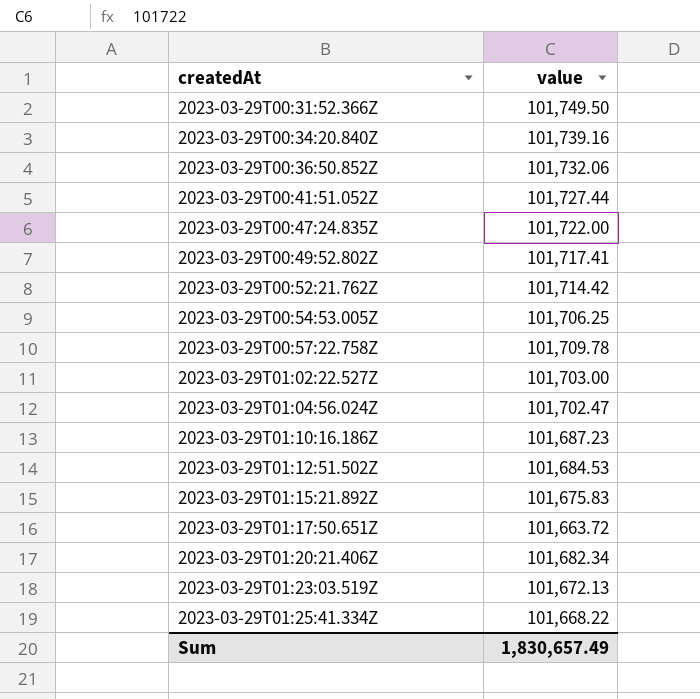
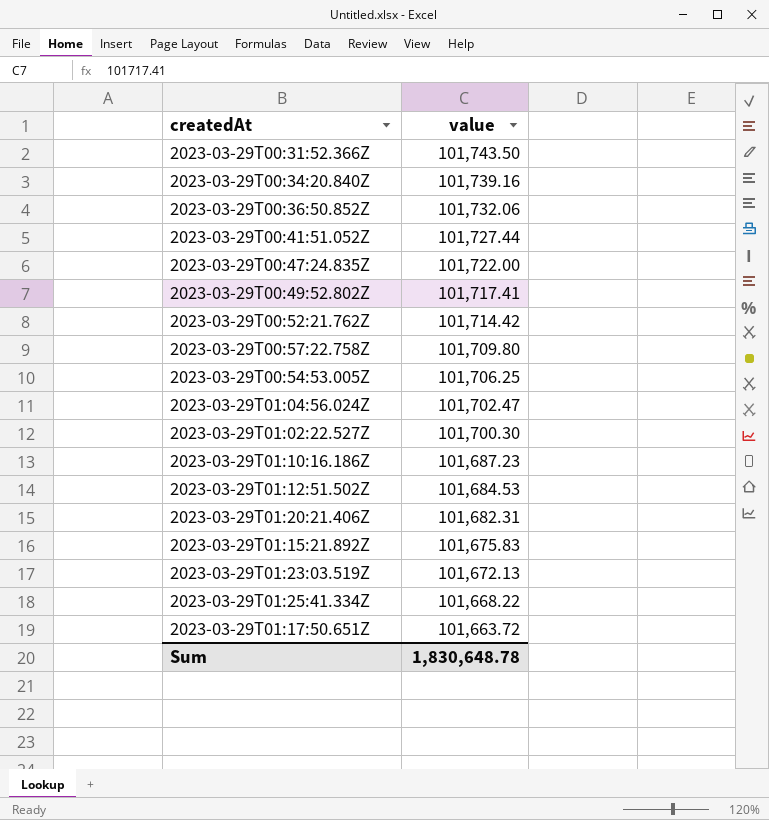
row order: createdAt ascending -> value descending
2023-03-29T00:31:52.366Z | value: 101,749.50 -> 101,743.50
2023-03-29T00:57:22.758Z | value: 101,709.78 -> 101,709.80
2023-03-29T01:02:22.527Z | value: 101,703.00 -> 101,700.30
2023-03-29T01:20:21.406Z | value: 101,682.34 -> 101,682.31
Sum | value: 1,830,657.49 -> 1,830,648.78

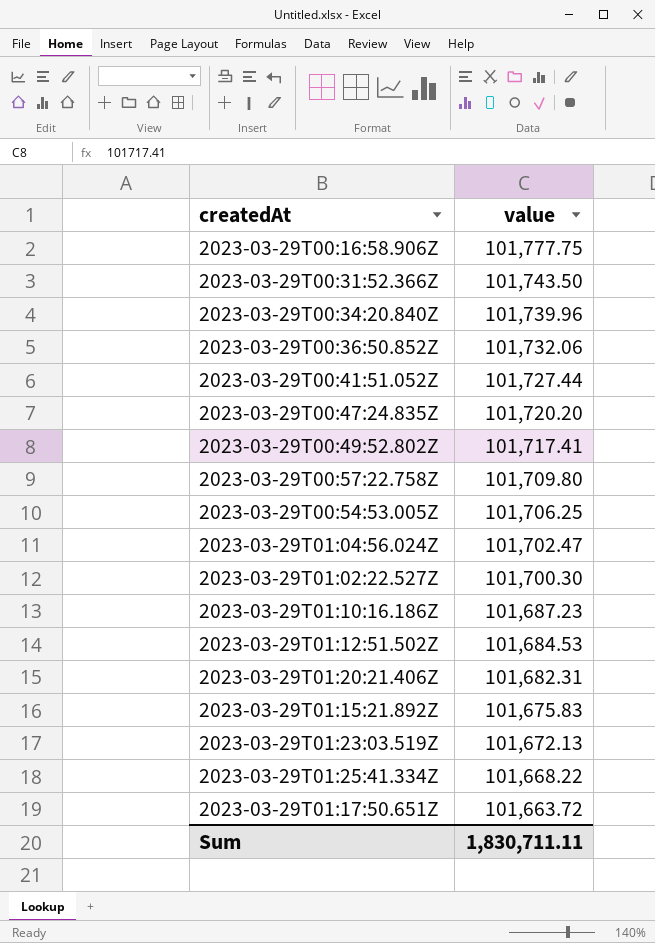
row 2023-03-29T00:52:21.762Z: 101,714.42 -> none
row 2023-03-29T00:16:58.906Z: none -> 101,777.75
2023-03-29T00:34:20.840Z | value: 101,739.16 -> 101,739.96
2023-03-29T00:47:24.835Z | value: 101,722.00 -> 101,720.20
Sum | value: 1,830,648.78 -> 1,830,711.11

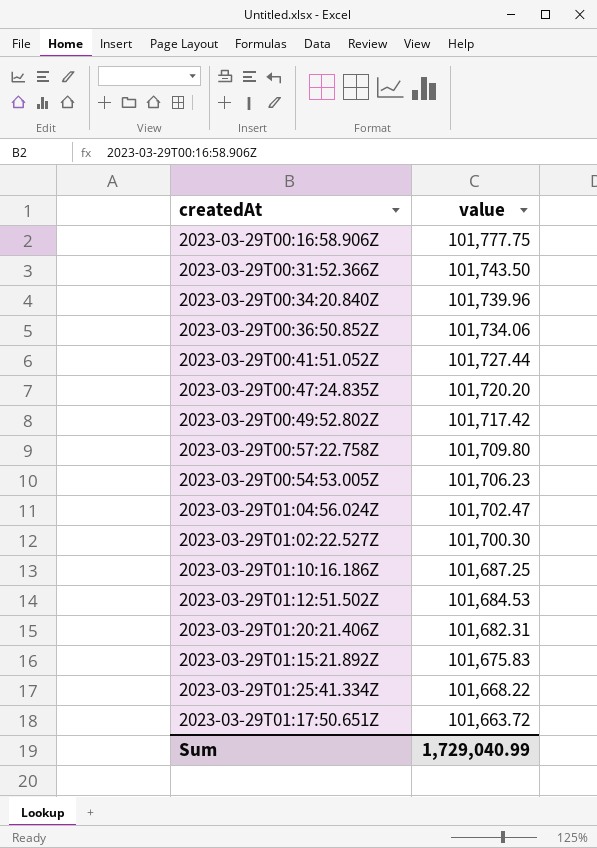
row 2023-03-29T01:23:03.519Z: 101,672.13 -> none
2023-03-29T00:36:50.852Z | value: 101,732.06 -> 101,734.06
2023-03-29T00:49:52.802Z | value: 101,717.41 -> 101,717.42
2023-03-29T00:54:53.005Z | value: 101,706.25 -> 101,706.23
2023-03-29T01:10:16.186Z | value: 101,687.23 -> 101,687.25
Sum | value: 1,830,711.11 -> 1,729,040.99

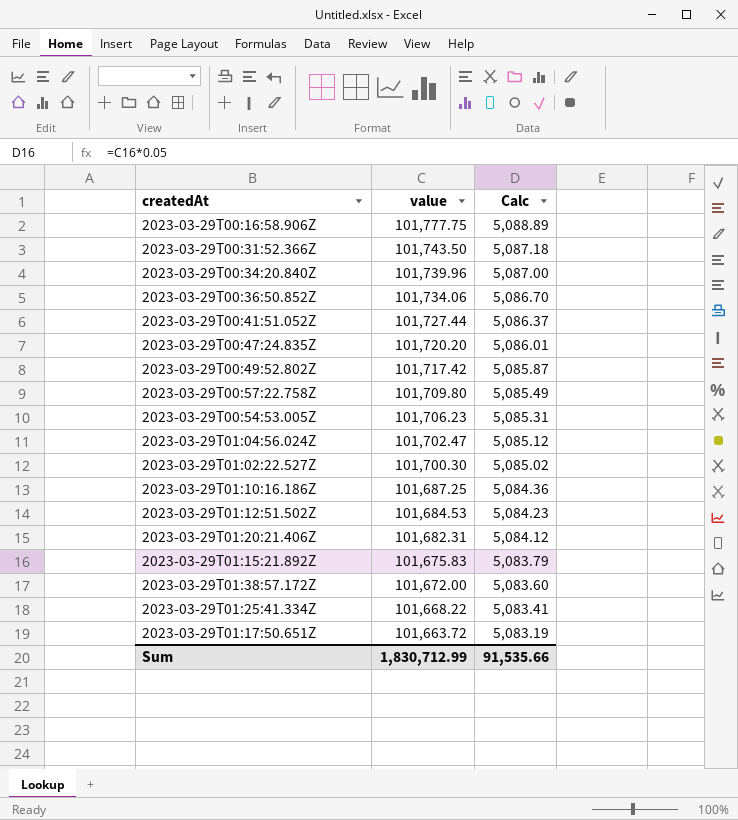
column Calc | formula: none -> [value] * 0.05
row 2023-03-29T01:38:57.172Z: none -> 101,672.00 | 5,083.60
Sum | value: 1,729,040.99 -> 1,830,712.99

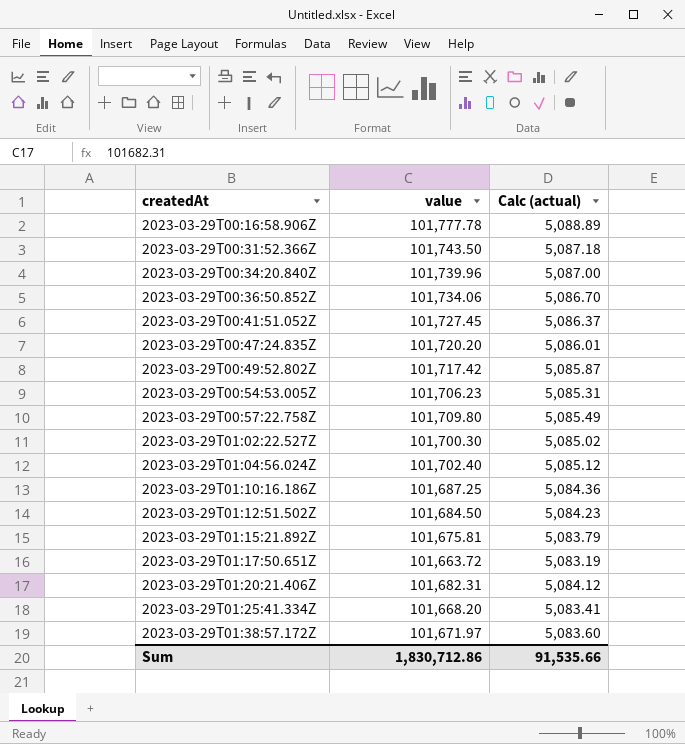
row order: value descending -> createdAt ascending
column name: Calc -> Calc (actual)
2023-03-29T00:16:58.906Z | value: 101,777.75 -> 101,777.78
2023-03-29T00:41:51.052Z | value: 101,727.44 -> 101,727.45
2023-03-29T01:04:56.024Z | value: 101,702.47 -> 101,702.40
2023-03-29T01:12:51.502Z | value: 101,684.53 -> 101,684.50
2023-03-29T01:15:21.892Z | value: 101,675.83 -> 101,675.81
2023-03-29T01:25:41.334Z | value: 101,668.22 -> 101,668.20
2023-03-29T01:38:57.172Z | value: 101,672.00 -> 101,671.97
Sum | value: 1,830,712.99 -> 1,830,712.86

